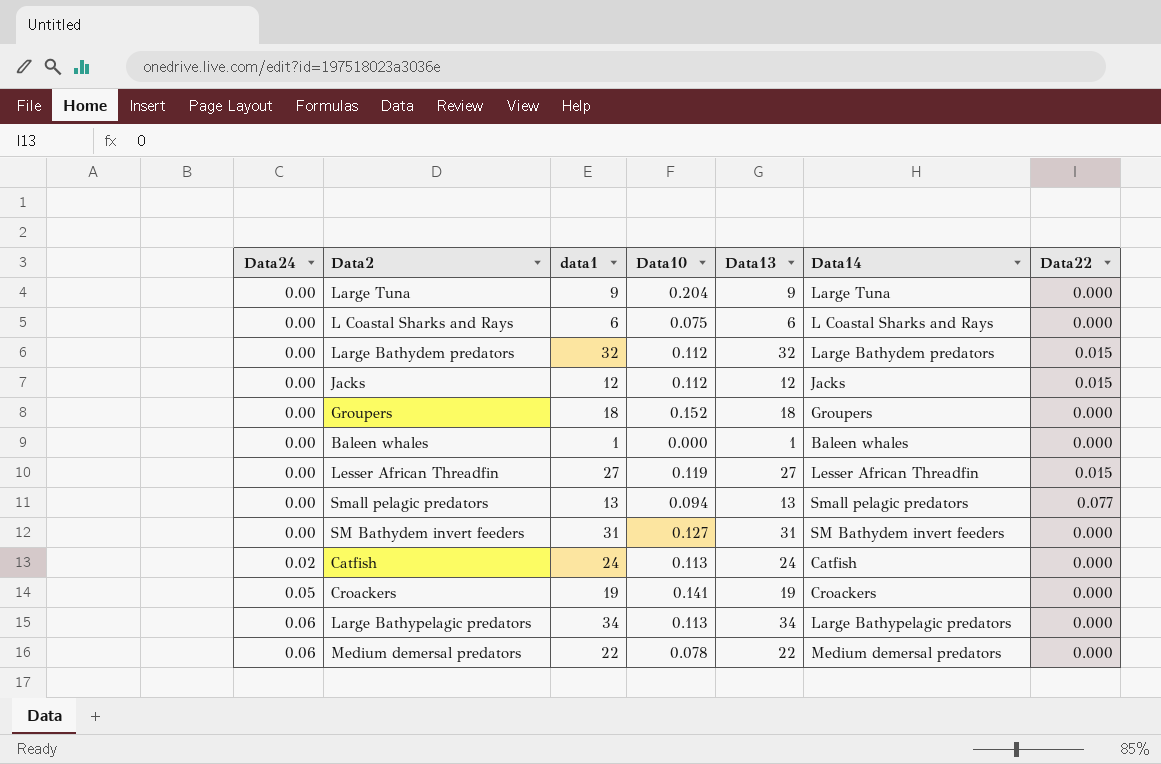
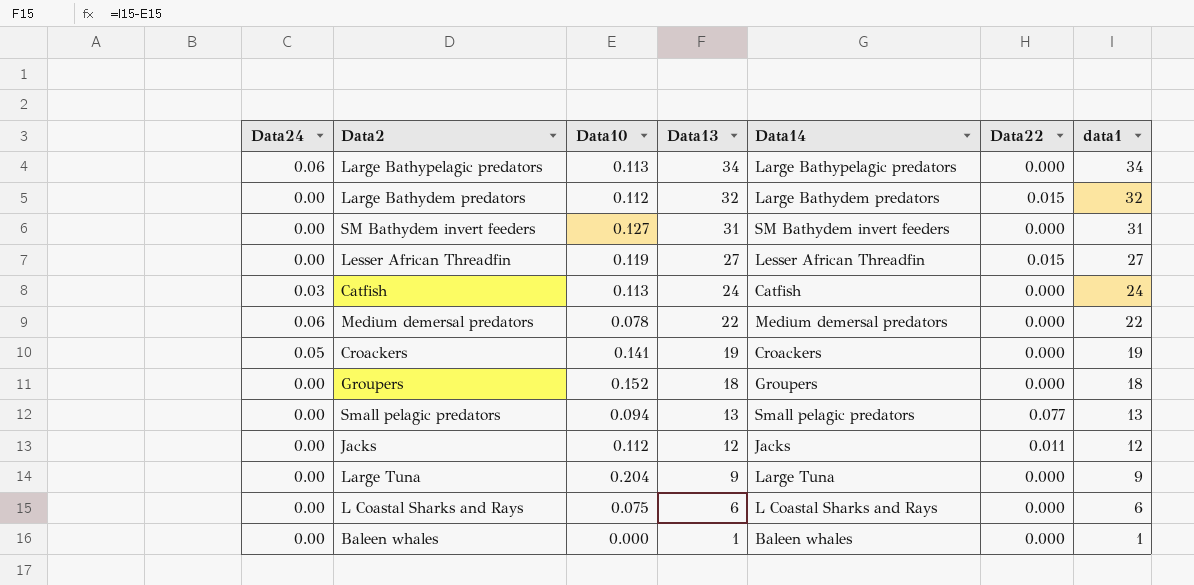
row order: Data24 ascending -> Data13 descending
column data1 | position: 3 -> 7
Catfish | Data24: 0.02 -> 0.03
Jacks | Data22: 0.015 -> 0.011

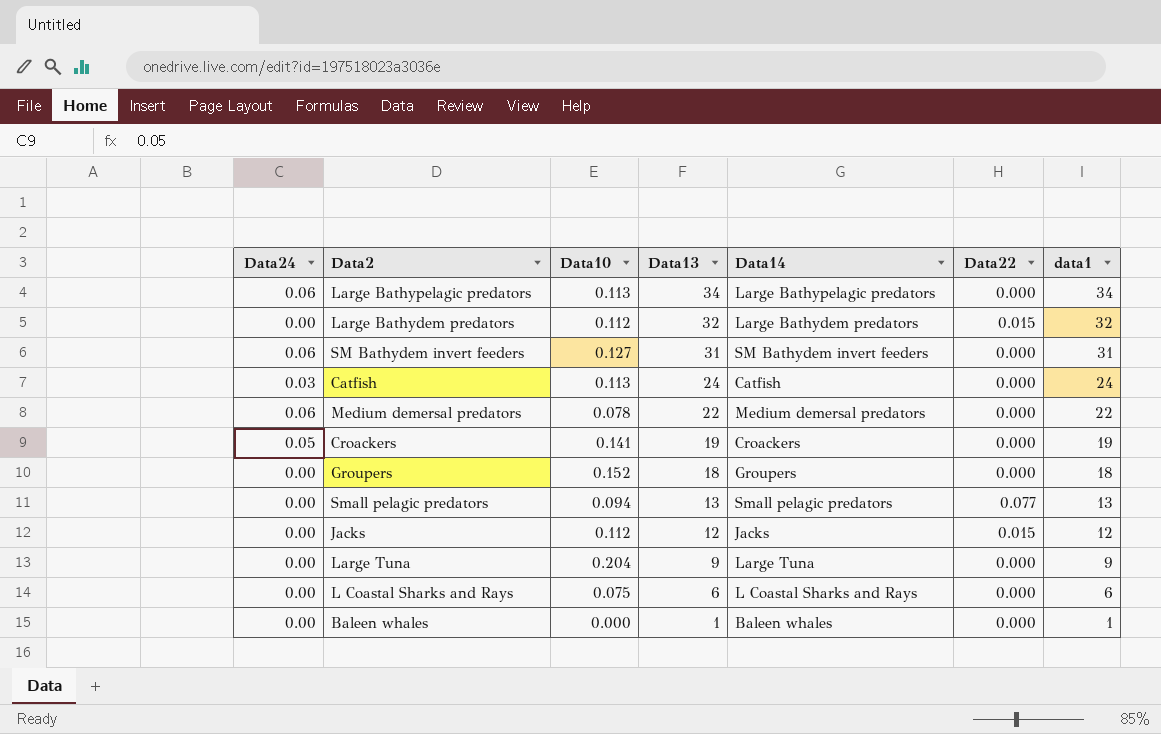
row Lesser African Threadfin: 0.00 | 0.119 | 27 | Lesser African Threadfin | 0.015 | 27 -> none
SM Bathydem invert feeders | Data24: 0.00 -> 0.06
Jacks | Data22: 0.011 -> 0.015

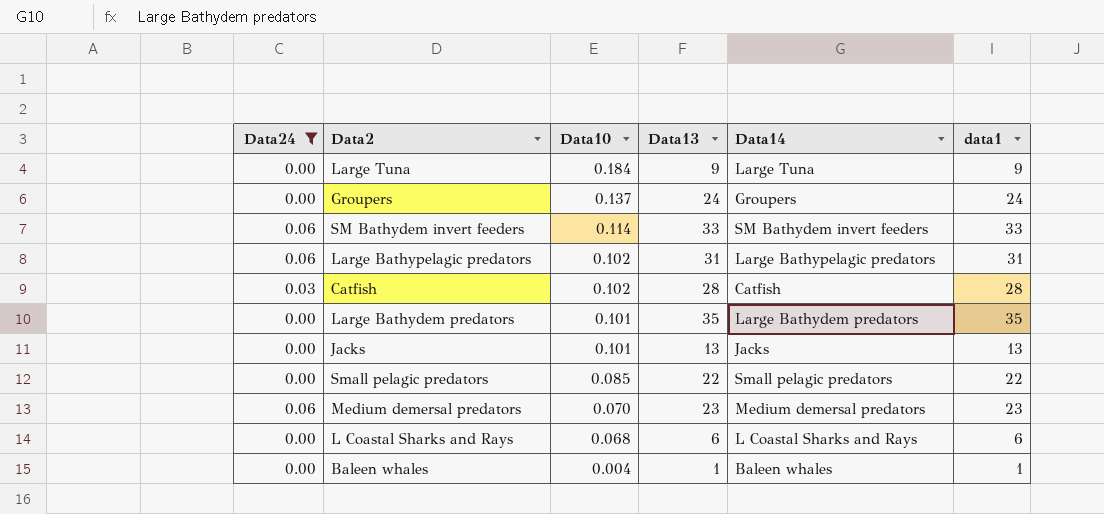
filter: none -> Data24 != 0.05
row order: Data13 descending -> Data10 descending
column Data22 | position: 6 -> none
Large Tuna | Data10: 0.204 -> 0.184
Groupers | Data10: 0.152 -> 0.137
Groupers | Data13: 18 -> 24
Groupers | data1: 18 -> 24
SM Bathydem invert feeders | Data10: 0.127 -> 0.114
SM Bathydem invert feeders | Data13: 31 -> 33
SM Bathydem invert feeders | data1: 31 -> 33
Large Bathypelagic predators | Data10: 0.113 -> 0.102
Large Bathypelagic predators | Data13: 34 -> 31
Large Bathypelagic predators | data1: 34 -> 31
Catfish | Data10: 0.113 -> 0.102
Catfish | Data13: 24 -> 28
Catfish | data1: 24 -> 28
Large Bathydem predators | Data10: 0.112 -> 0.101
Large Bathydem predators | Data13: 32 -> 35
Large Bathydem predators | data1: 32 -> 35
Jacks | Data10: 0.112 -> 0.101
Jacks | Data13: 12 -> 13
Jacks | data1: 12 -> 13
Small pelagic predators | Data10: 0.094 -> 0.085
Small pelagic predators | Data13: 13 -> 22
Small pelagic predators | data1: 13 -> 22
Medium demersal predators | Data10: 0.078 -> 0.070
Medium demersal predators | Data13: 22 -> 23
Medium demersal predators | data1: 22 -> 23
L Coastal Sharks and Rays | Data10: 0.075 -> 0.068
Baleen whales | Data10: 0.000 -> 0.004

